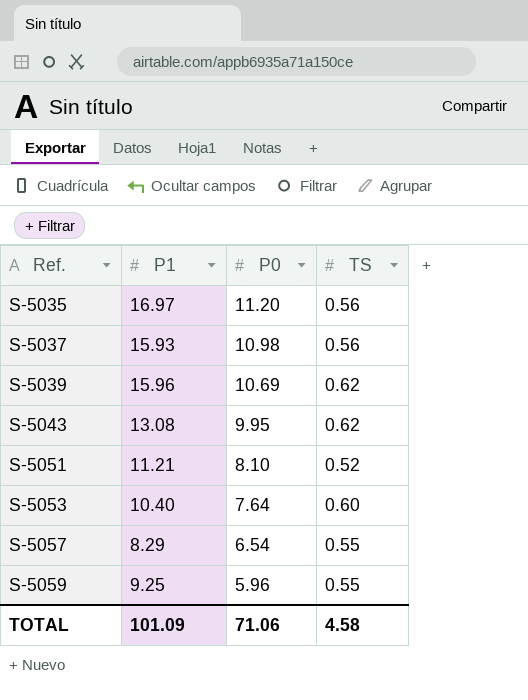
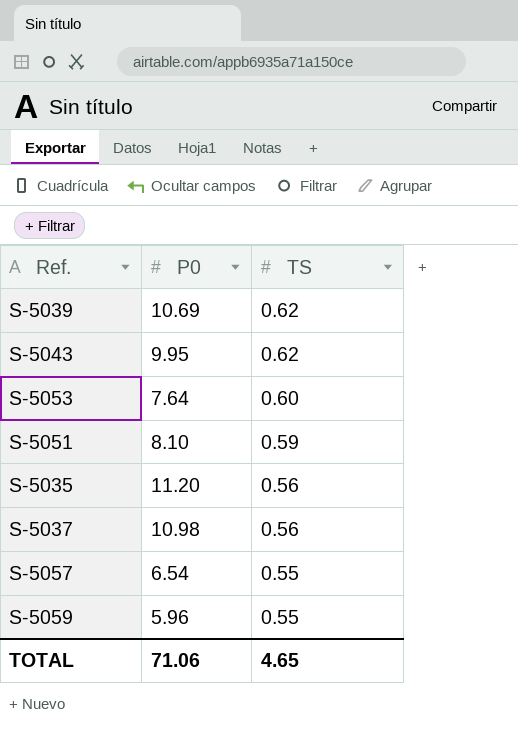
row order: Ref. ascending -> TS descending
column P1 | position: 2 -> none
S-5051 | TS: 0.52 -> 0.59
TOTAL | TS: 4.58 -> 4.65

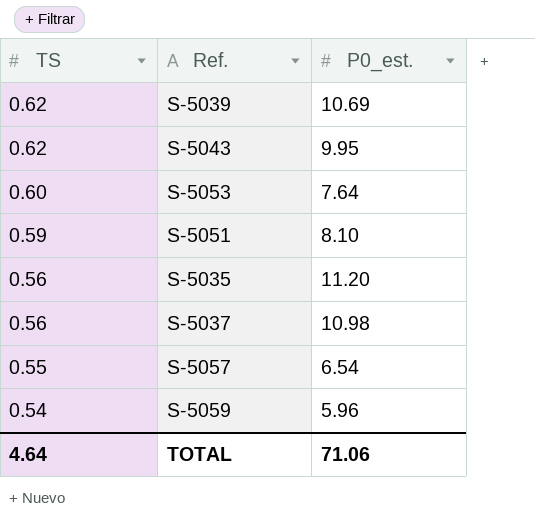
column TS | position: 3 -> 1
column name: P0 -> P0_est.
S-5059 | TS: 0.55 -> 0.54
TOTAL | TS: 4.65 -> 4.64

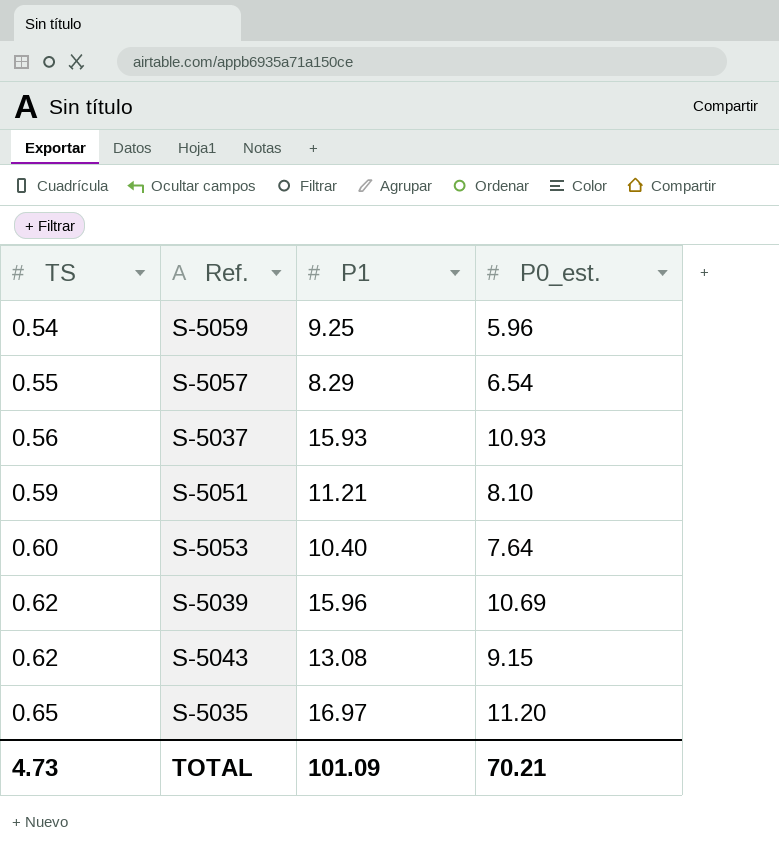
row order: TS descending -> TS ascending
column P1 | position: none -> 3
S-5037 | P0_est.: 10.98 -> 10.93
S-5043 | P0_est.: 9.95 -> 9.15
S-5035 | TS: 0.56 -> 0.65
TOTAL | TS: 4.64 -> 4.73
TOTAL | P0_est.: 71.06 -> 70.21

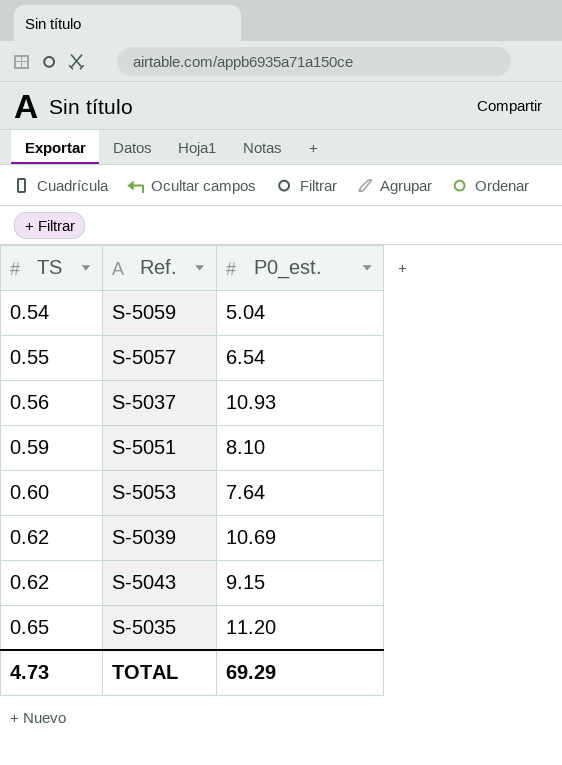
column P1 | position: 3 -> none
S-5059 | P0_est.: 5.96 -> 5.04
TOTAL | P0_est.: 70.21 -> 69.29

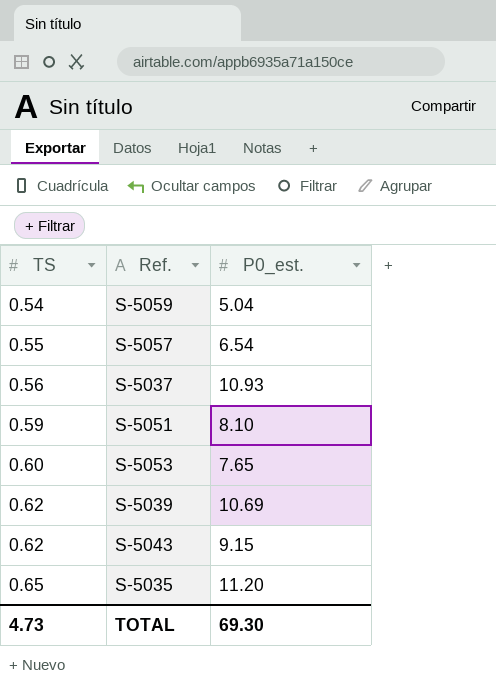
S-5053 | P0_est.: 7.64 -> 7.65
TOTAL | P0_est.: 69.29 -> 69.30

